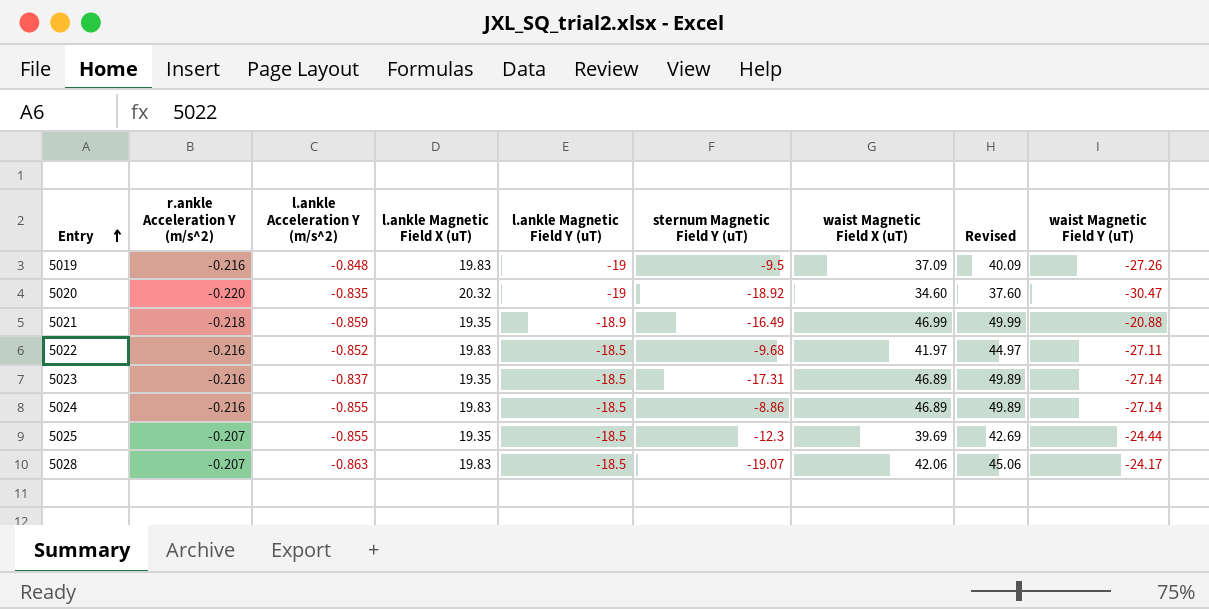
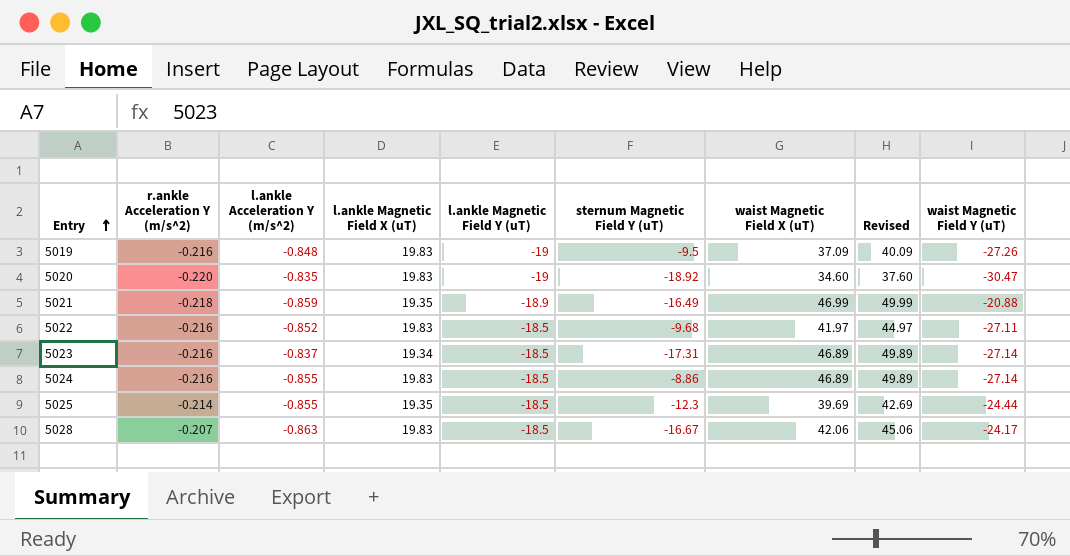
5020 | l.ankle Magnetic Field X (uT): 20.32 -> 19.83
5023 | l.ankle Magnetic Field X (uT): 19.35 -> 19.34
5025 | r.ankle Acceleration Y (m/s^2): -0.207 -> -0.214
5028 | sternum Magnetic Field Y (uT): -19.07 -> -16.67

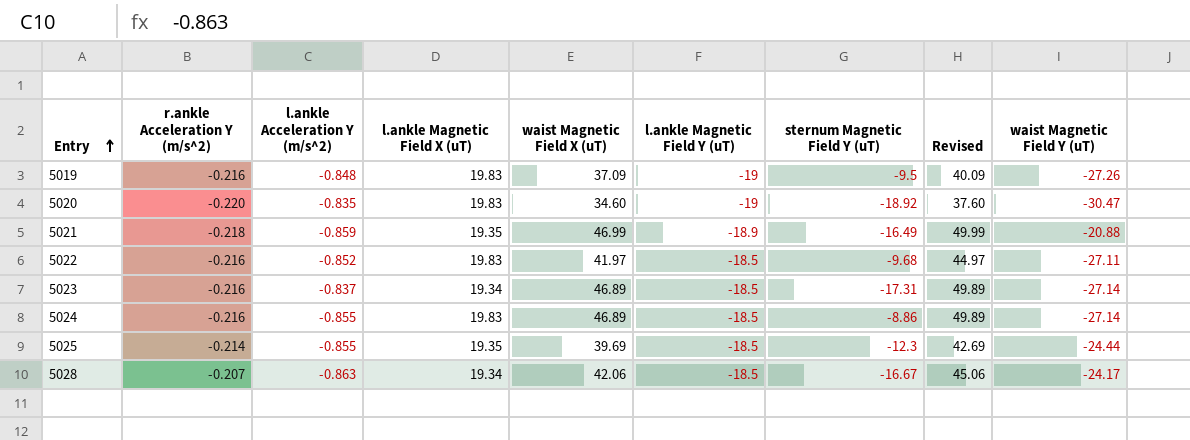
column waist Magnetic Field X (uT) | position: 7 -> 5
5028 | l.ankle Magnetic Field X (uT): 19.83 -> 19.34

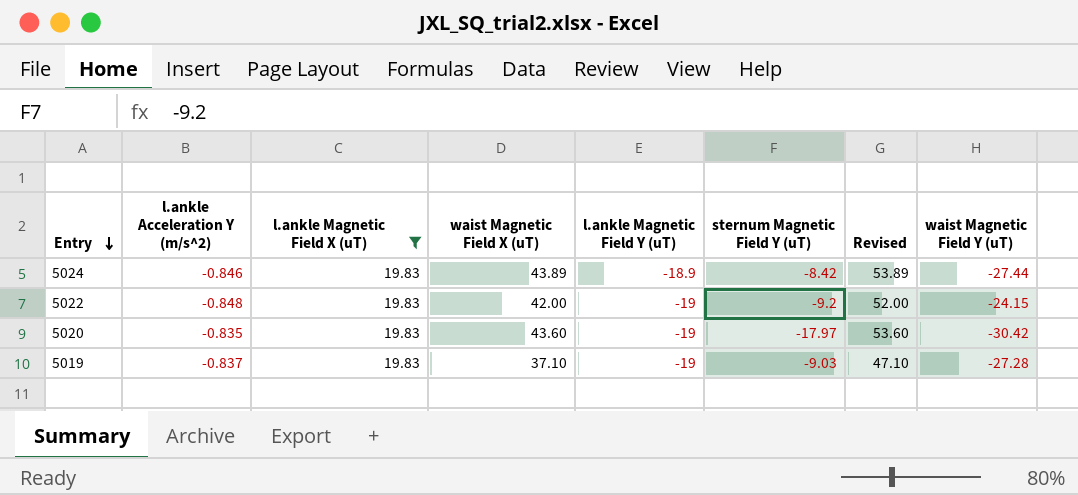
filter: none -> l.ankle Magnetic Field X (uT) = 19.83
row order: Entry ascending -> Entry descending
column r.ankle Acceleration Y (m/s^2) | position: 2 -> none
column Revised | formula: [waist Magnetic Field X (uT)] + 3 -> [waist Magnetic Field X (uT)] + 10
5024 | l.ankle Acceleration Y (m/s^2): -0.855 -> -0.846
5024 | waist Magnetic Field X (uT): 46.89 -> 43.89
5024 | l.ankle Magnetic Field Y (uT): -18.5 -> -18.9
5024 | sternum Magnetic Field Y (uT): -8.86 -> -8.42
5024 | waist Magnetic Field Y (uT): -27.14 -> -27.44
5022 | l.ankle Acceleration Y (m/s^2): -0.852 -> -0.848
5022 | waist Magnetic Field X (uT): 41.97 -> 42.00
5022 | l.ankle Magnetic Field Y (uT): -18.5 -> -19
5022 | sternum Magnetic Field Y (uT): -9.68 -> -9.2
5022 | waist Magnetic Field Y (uT): -27.11 -> -24.15
5020 | waist Magnetic Field X (uT): 34.60 -> 43.60
5020 | sternum Magnetic Field Y (uT): -18.92 -> -17.97
5020 | waist Magnetic Field Y (uT): -30.47 -> -30.42
5019 | l.ankle Acceleration Y (m/s^2): -0.848 -> -0.837
5019 | waist Magnetic Field X (uT): 37.09 -> 37.10
5019 | sternum Magnetic Field Y (uT): -9.5 -> -9.03
5019 | waist Magnetic Field Y (uT): -27.26 -> -27.28

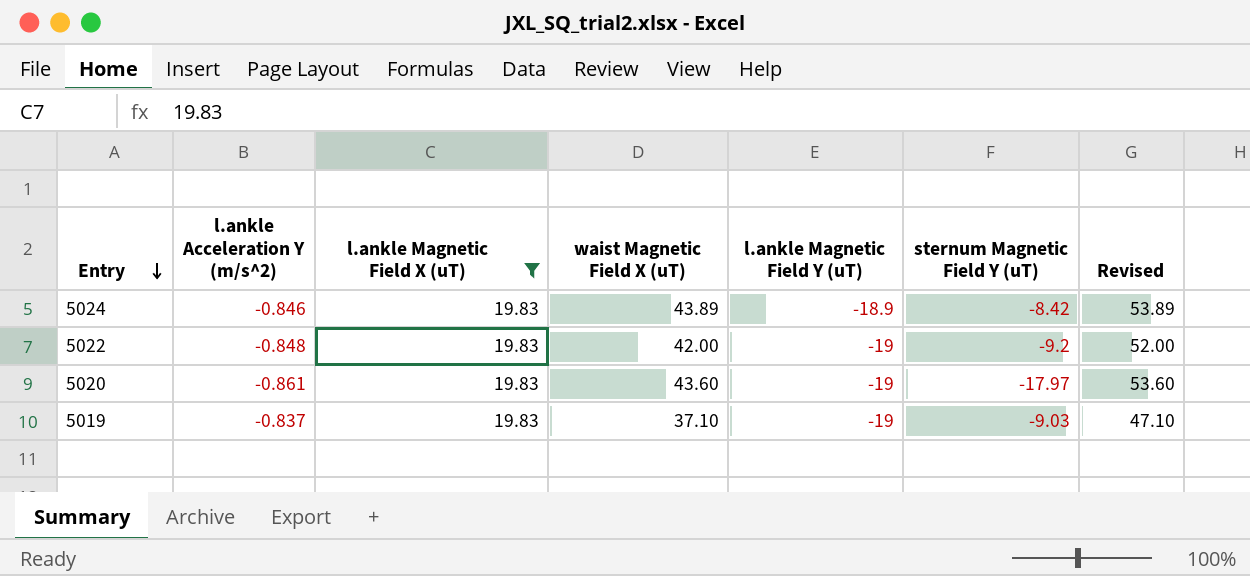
column waist Magnetic Field Y (uT) | position: 8 -> none
5020 | l.ankle Acceleration Y (m/s^2): -0.835 -> -0.861

